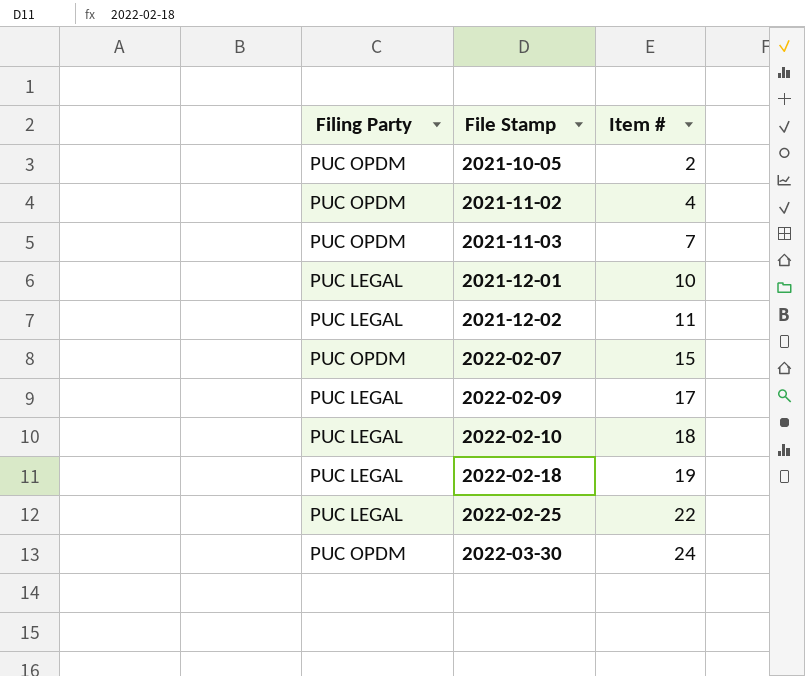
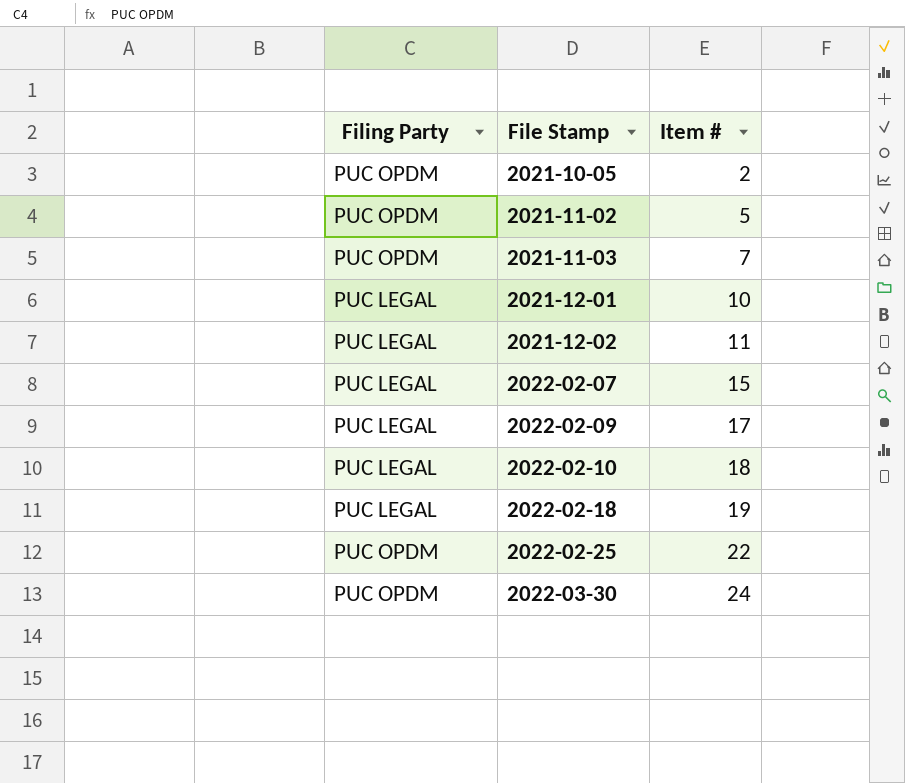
2021-11-02 | Item #: 4 -> 5
2022-02-07 | Filing Party: PUC OPDM -> PUC LEGAL
2022-02-25 | Filing Party: PUC LEGAL -> PUC OPDM

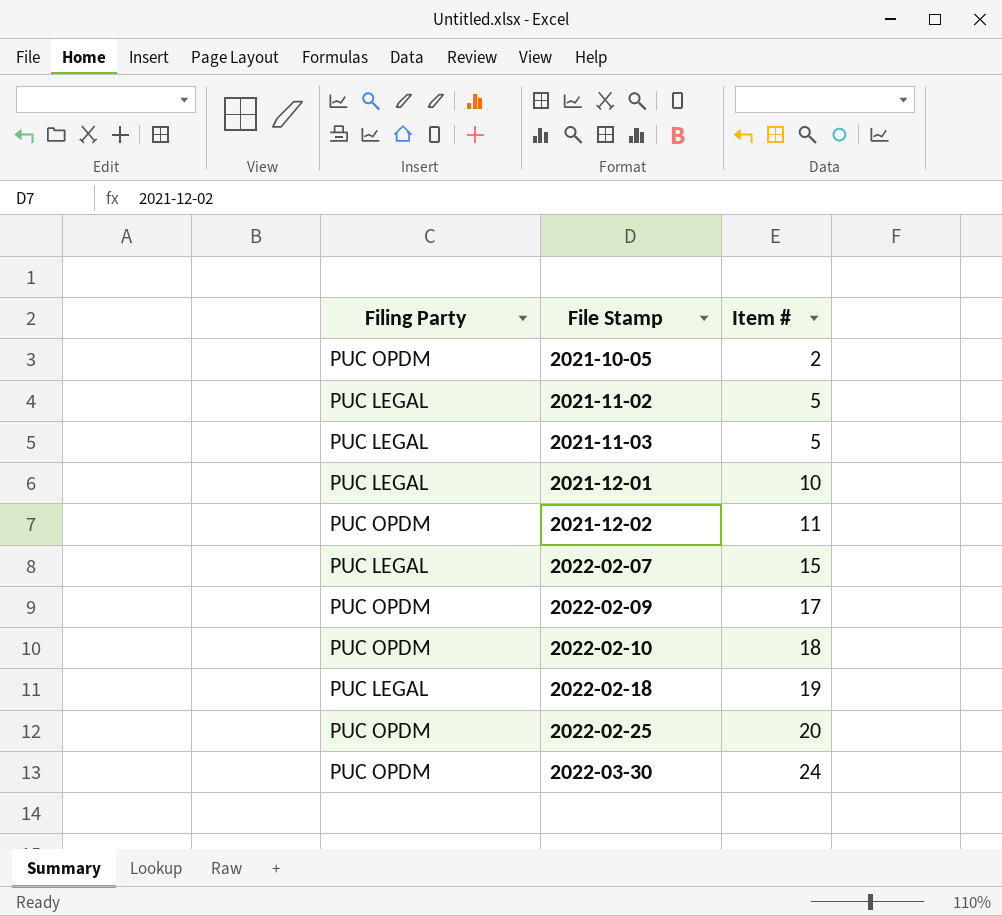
2021-11-02 | Filing Party: PUC OPDM -> PUC LEGAL
2021-11-03 | Filing Party: PUC OPDM -> PUC LEGAL
2021-11-03 | Item #: 7 -> 5
2021-12-02 | Filing Party: PUC LEGAL -> PUC OPDM
2022-02-09 | Filing Party: PUC LEGAL -> PUC OPDM
2022-02-10 | Filing Party: PUC LEGAL -> PUC OPDM
2022-02-25 | Item #: 22 -> 20

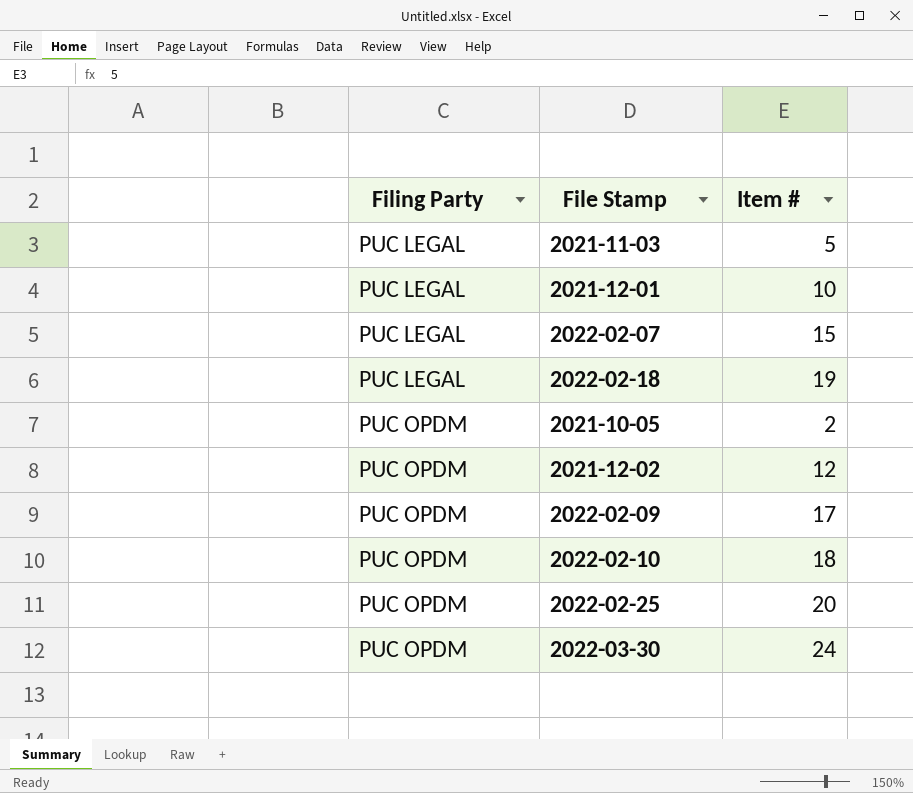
row order: File Stamp ascending -> Filing Party ascending
row 2021-11-02: PUC LEGAL | 5 -> none
2021-12-02 | Item #: 11 -> 12

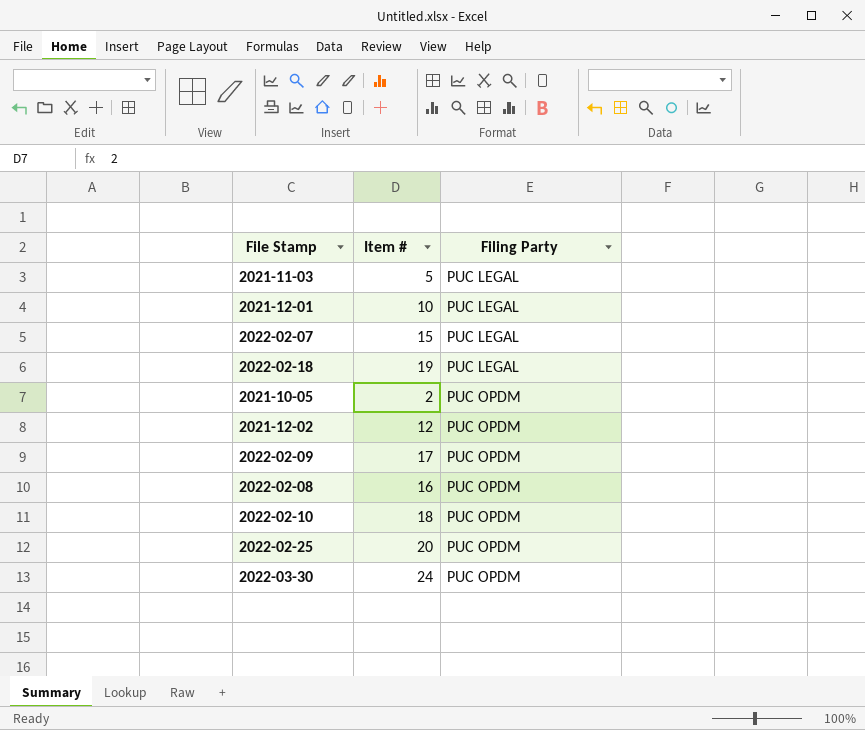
column Filing Party | position: 1 -> 3
row 2022-02-08: none -> 16 | PUC OPDM

